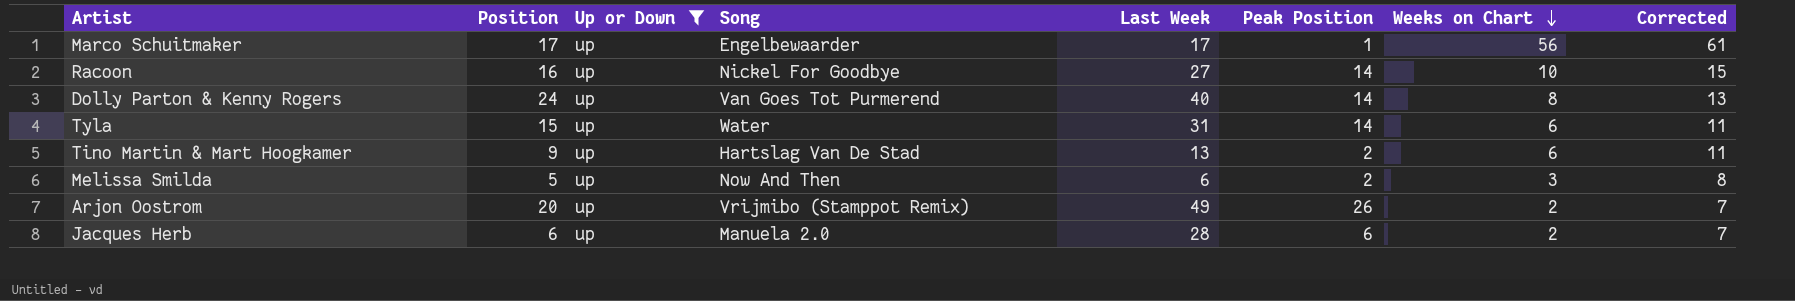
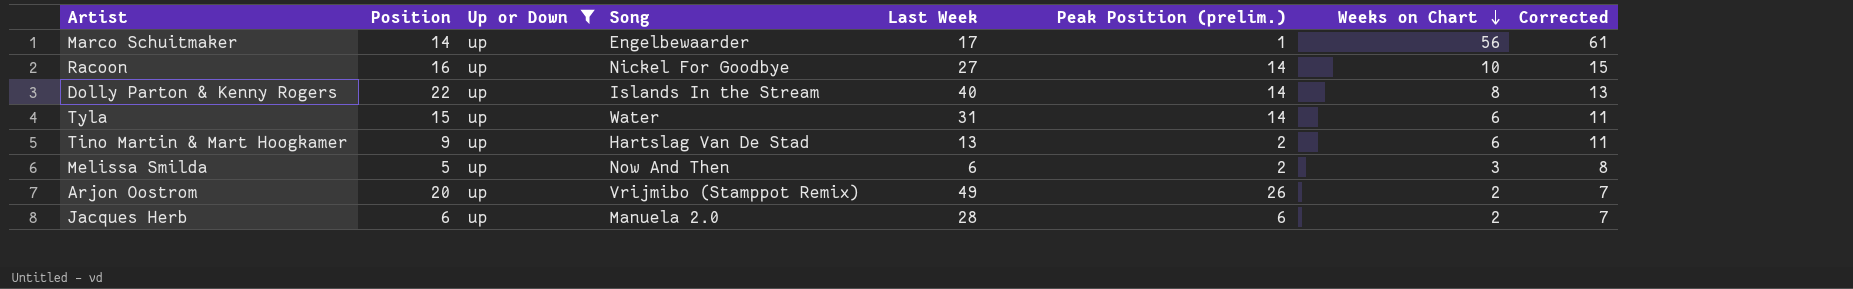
column name: Peak Position -> Peak Position (prelim.)
Marco Schuitmaker | Position: 17 -> 14
Dolly Parton & Kenny Rogers | Position: 24 -> 22
Dolly Parton & Kenny Rogers | Song: Van Goes Tot Purmerend -> Islands In the Stream

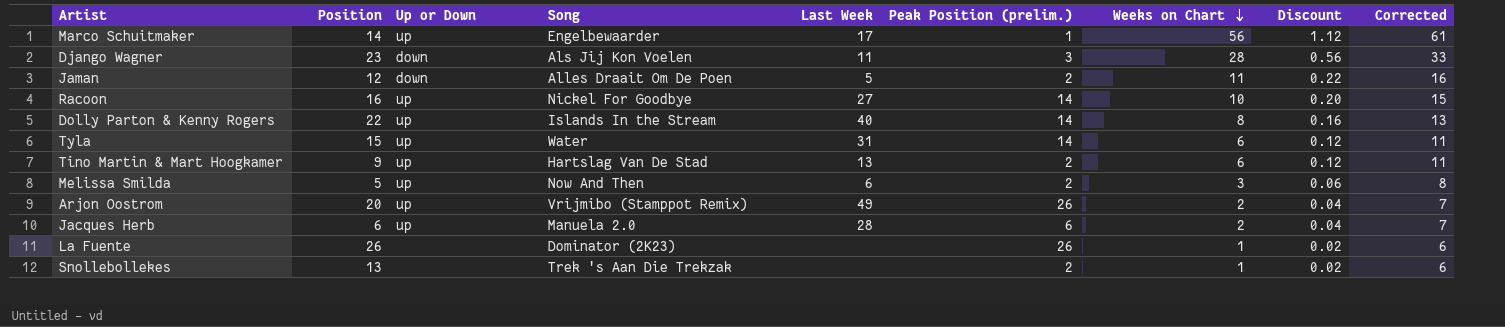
filter: Up or Down = up -> none
column Discount | formula: none -> [Weeks on Chart] * 0.02

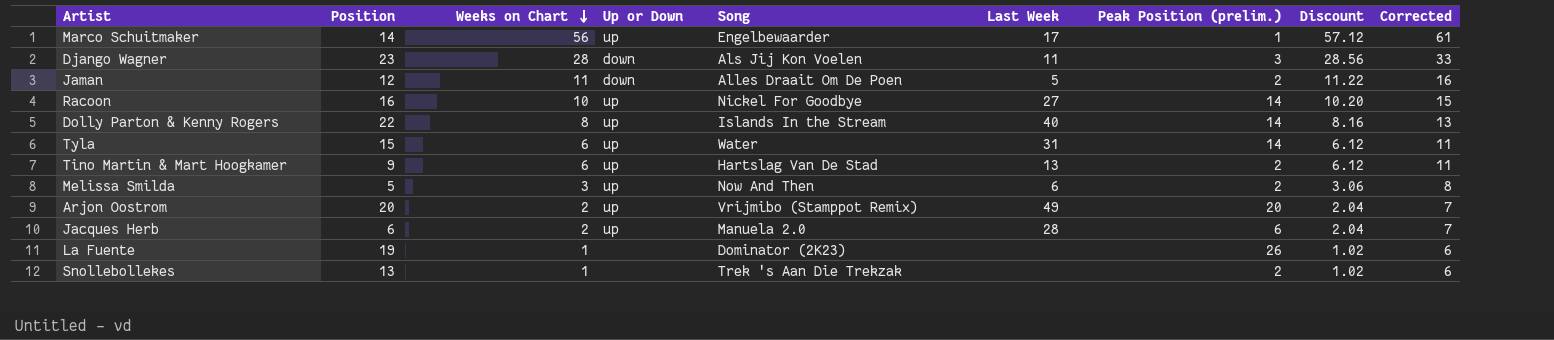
column Weeks on Chart | position: 7 -> 3
column Discount | formula: [Weeks on Chart] * 0.02 -> [Weeks on Chart] * 1.02
Arjon Oostrom | Peak Position (prelim.): 26 -> 20
La Fuente | Position: 26 -> 19

